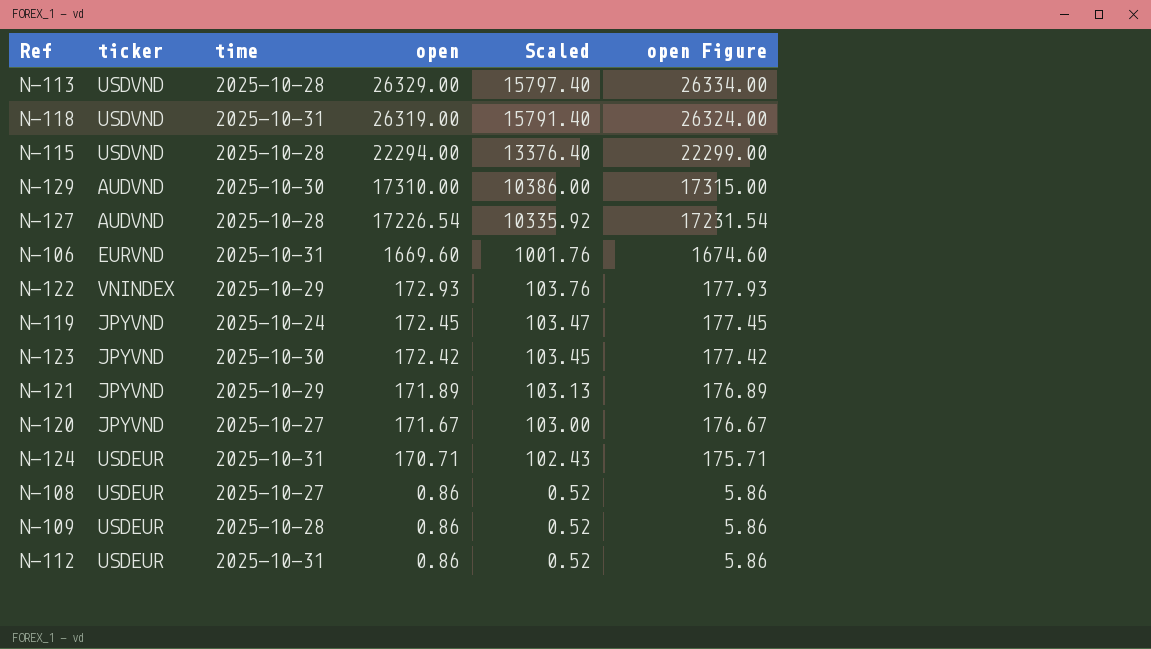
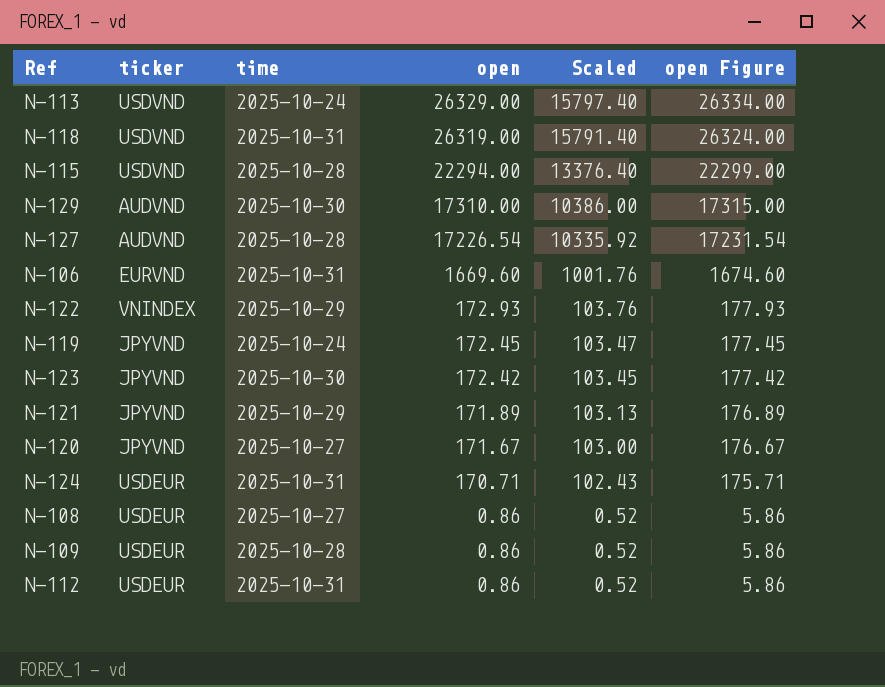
N-113 | time: 2025-10-28 -> 2025-10-24

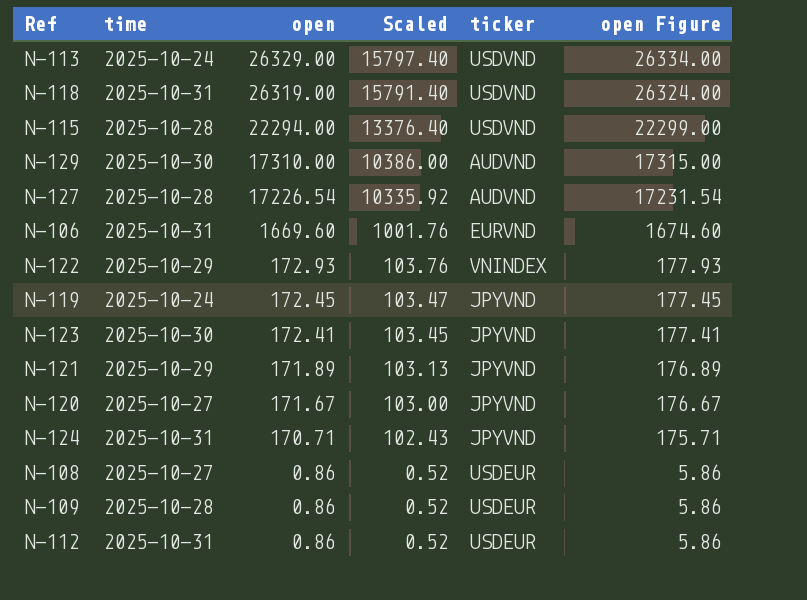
column ticker | position: 2 -> 5
N-123 | open: 172.42 -> 172.41
N-123 | open Figure: 177.42 -> 177.41
N-124 | ticker: USDEUR -> JPYVND

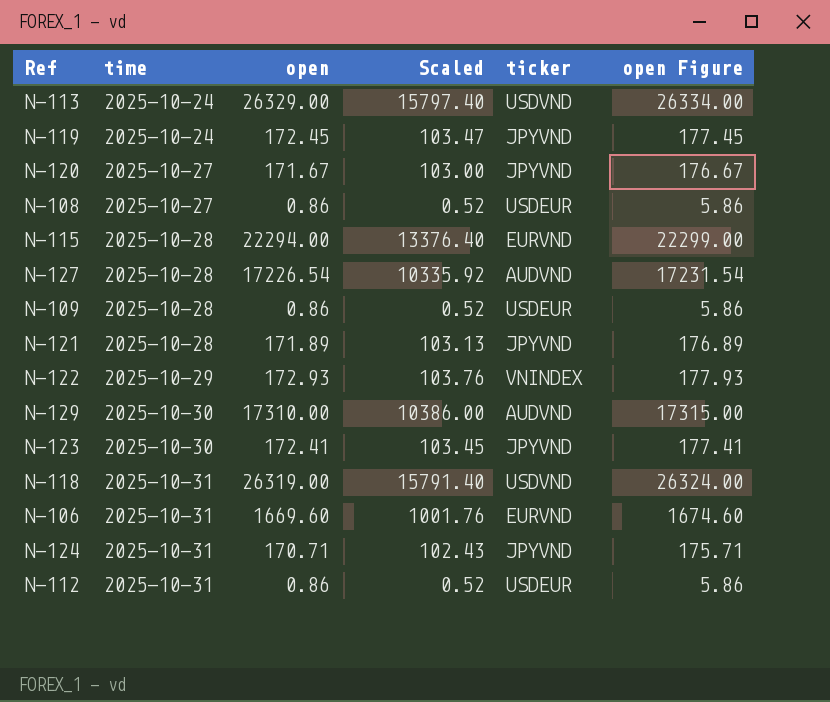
row order: open descending -> time ascending
N-115 | ticker: USDVND -> EURVND
N-121 | time: 2025-10-29 -> 2025-10-28

